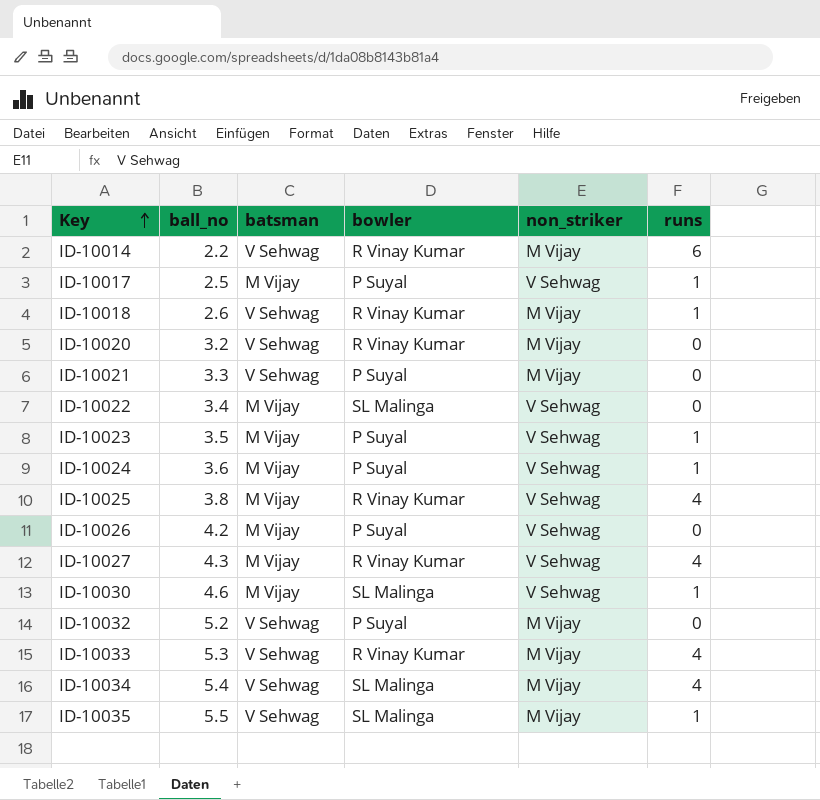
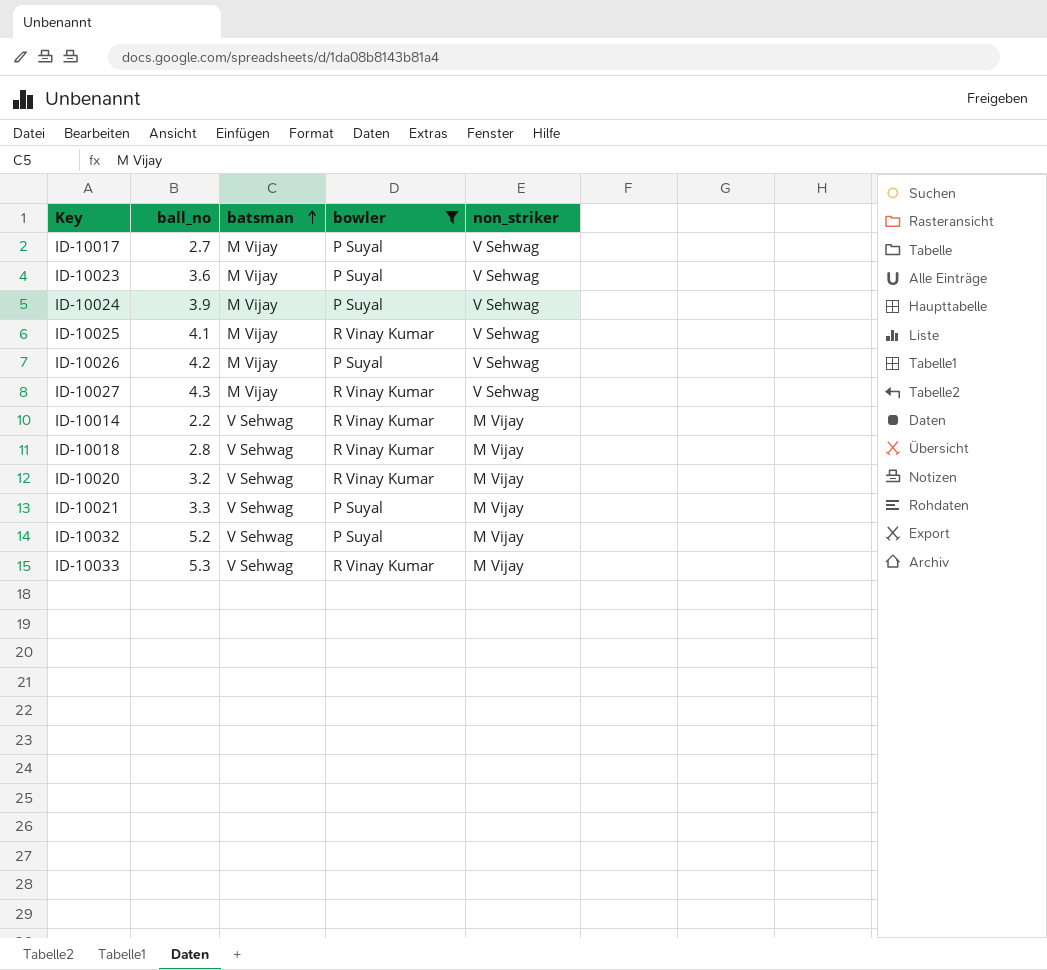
filter: none -> bowler != SL Malinga
row order: Key ascending -> batsman ascending
column runs | position: 6 -> none
ID-10017 | ball_no: 2.5 -> 2.7
ID-10023 | ball_no: 3.5 -> 3.6
ID-10024 | ball_no: 3.6 -> 3.9
ID-10025 | ball_no: 3.8 -> 4.1
ID-10018 | ball_no: 2.6 -> 2.8

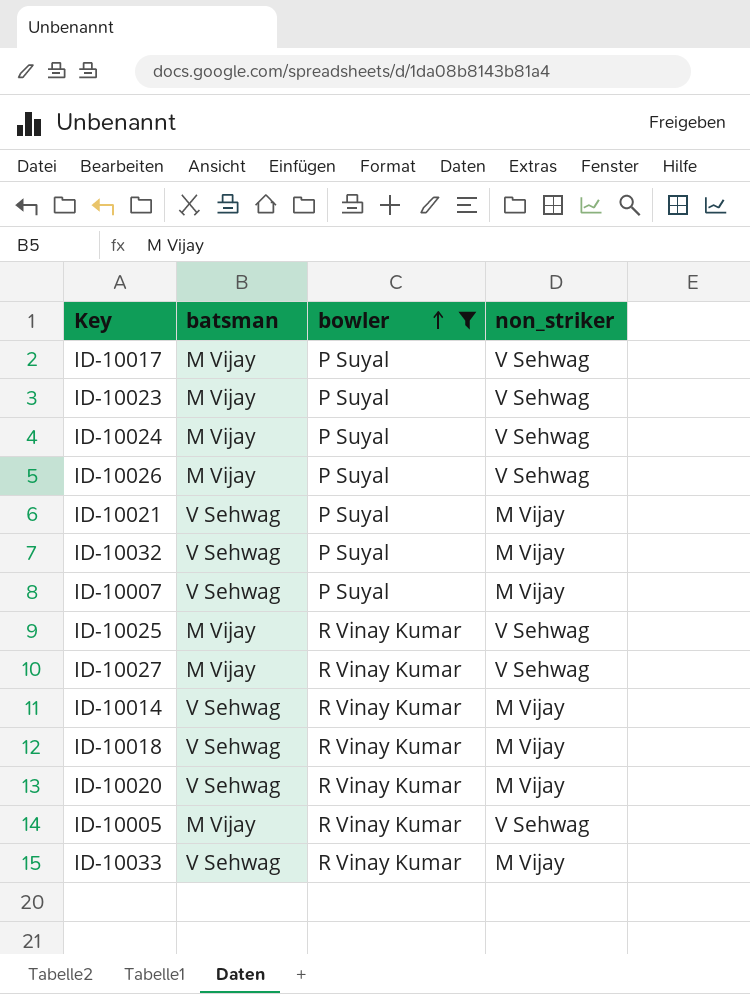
row order: batsman ascending -> bowler ascending
column ball_no | position: 2 -> none
row ID-10007: none -> V Sehwag | P Suyal | M Vijay
row ID-10005: none -> M Vijay | R Vinay Kumar | V Sehwag

